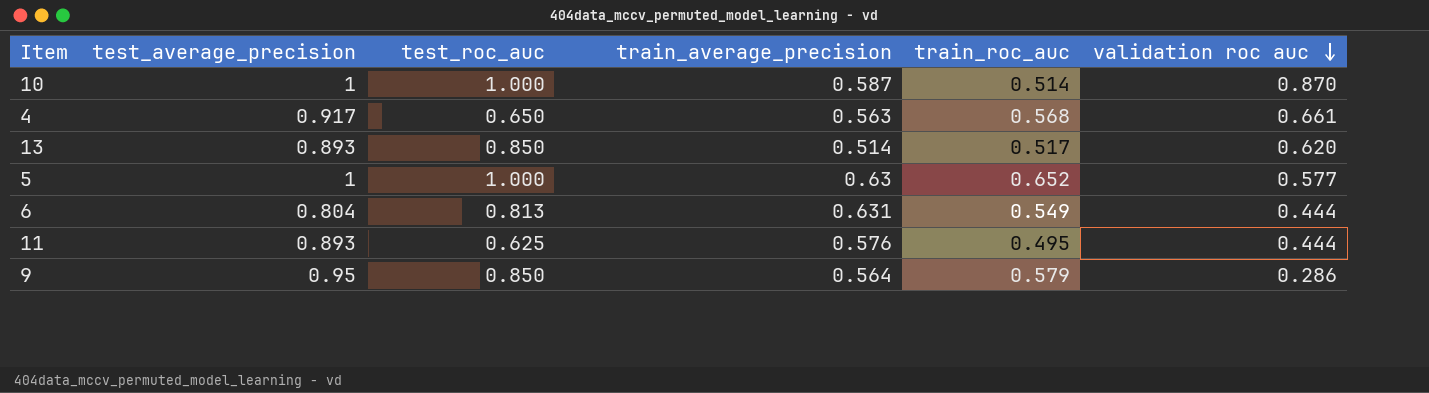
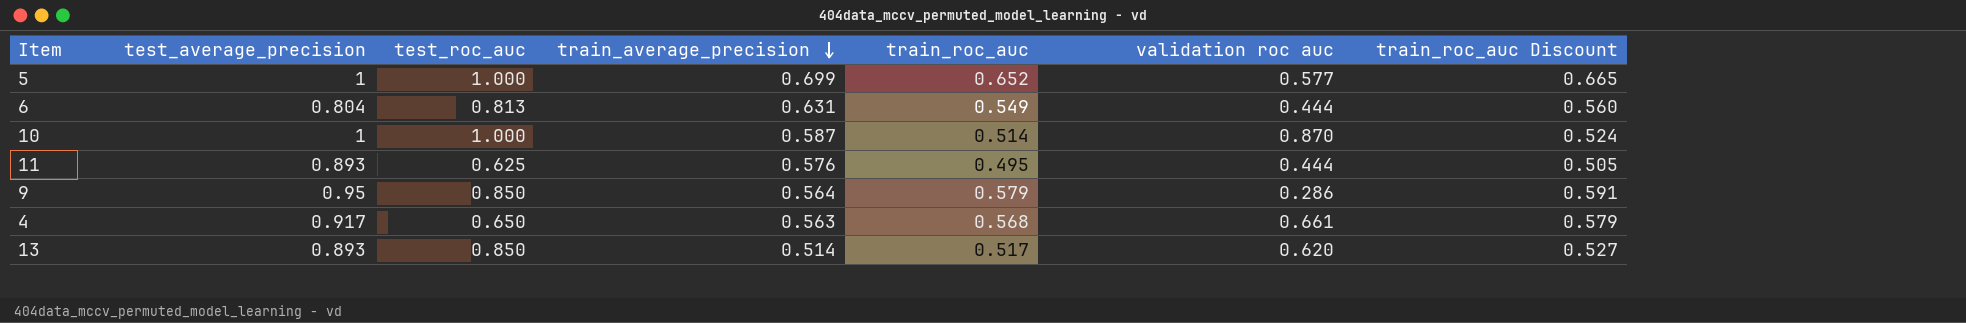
row order: validation roc auc descending -> train_average_precision descending
column train_roc_auc Discount | formula: none -> [train_roc_auc] * 1.02
5 | train_average_precision: 0.63 -> 0.699

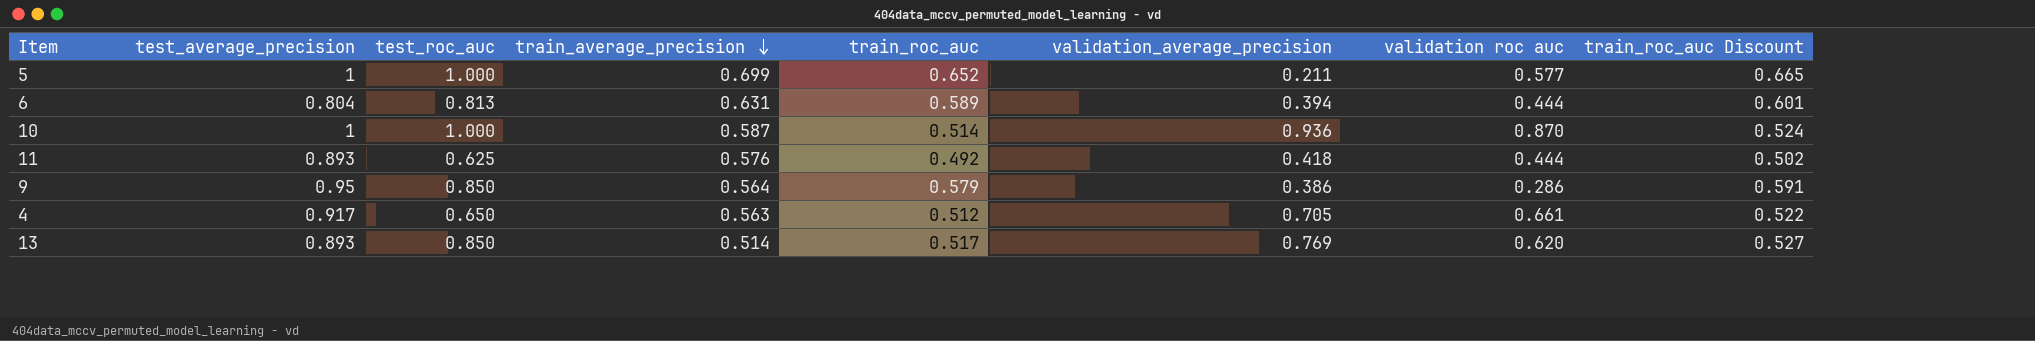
column validation_average_precision | position: none -> 6
6 | train_roc_auc: 0.549 -> 0.589
6 | train_roc_auc Discount: 0.560 -> 0.601
11 | train_roc_auc: 0.495 -> 0.492
11 | train_roc_auc Discount: 0.505 -> 0.502
4 | train_roc_auc: 0.568 -> 0.512
4 | train_roc_auc Discount: 0.579 -> 0.522

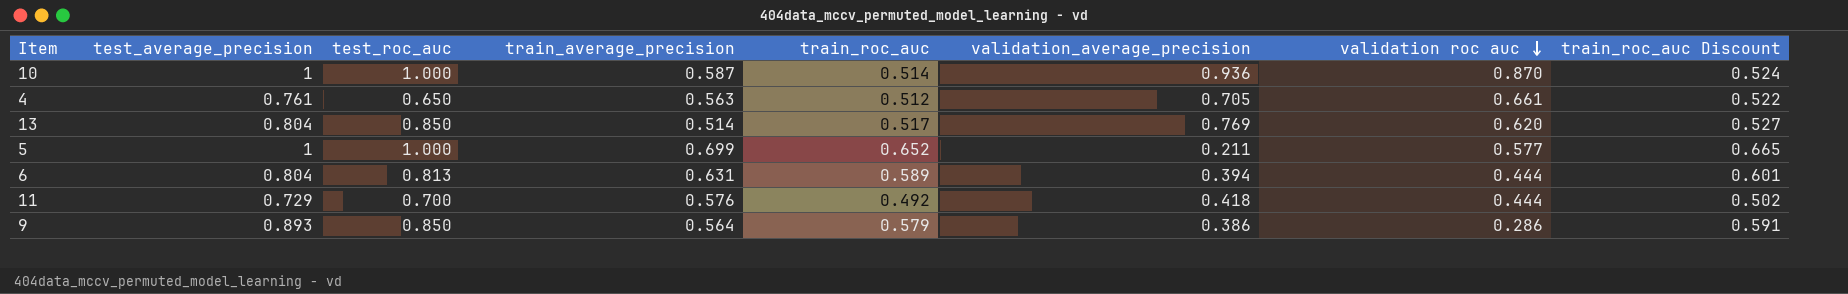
row order: train_average_precision descending -> validation roc auc descending
4 | test_average_precision: 0.917 -> 0.761
13 | test_average_precision: 0.893 -> 0.804
11 | test_average_precision: 0.893 -> 0.729
11 | test_roc_auc: 0.625 -> 0.700
9 | test_average_precision: 0.95 -> 0.893

